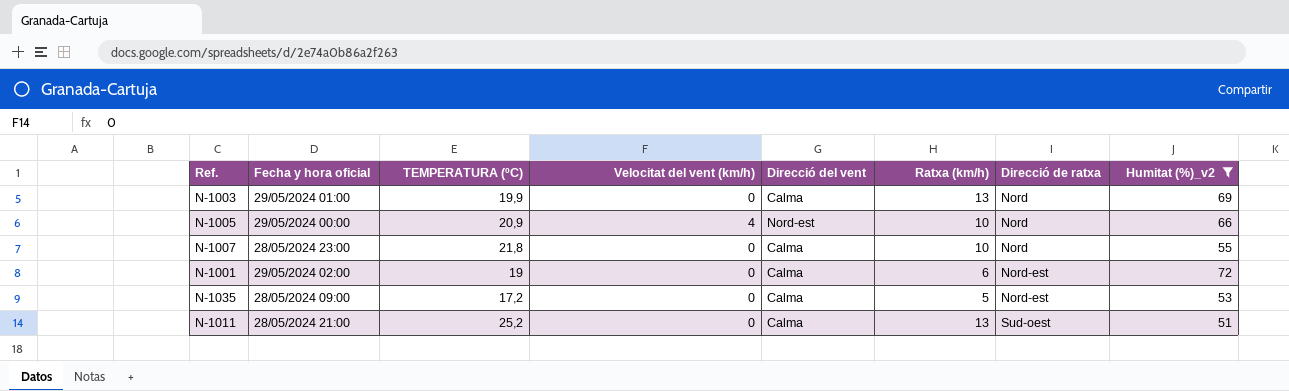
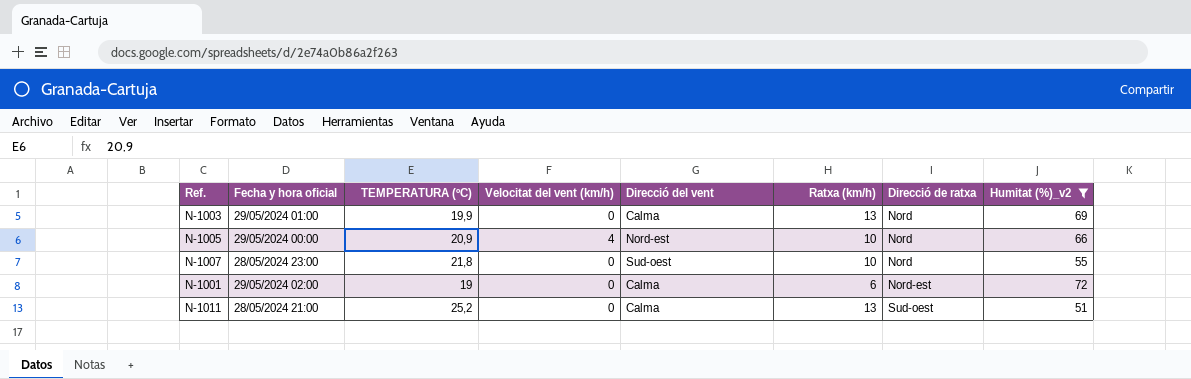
row N-1035: 28/05/2024 09:00 | 17,2 | 0 | Calma | 5 | Nord-est | 53 -> none
N-1007 | Direcció del vent: Calma -> Sud-oest

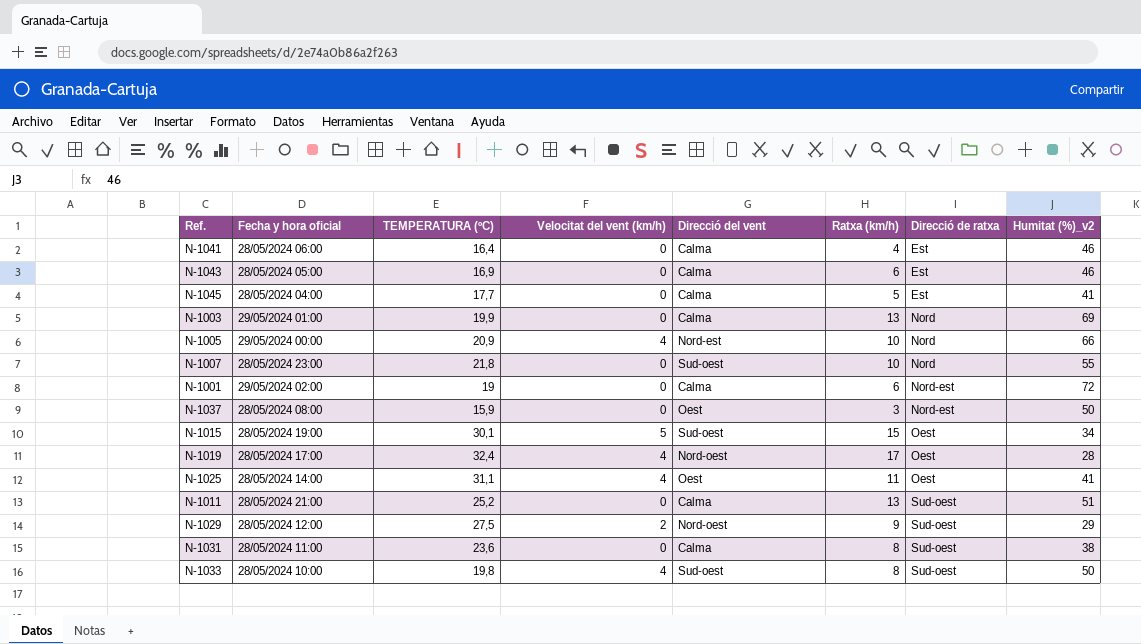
filter: Humitat (%)_v2 >= 51 -> none

